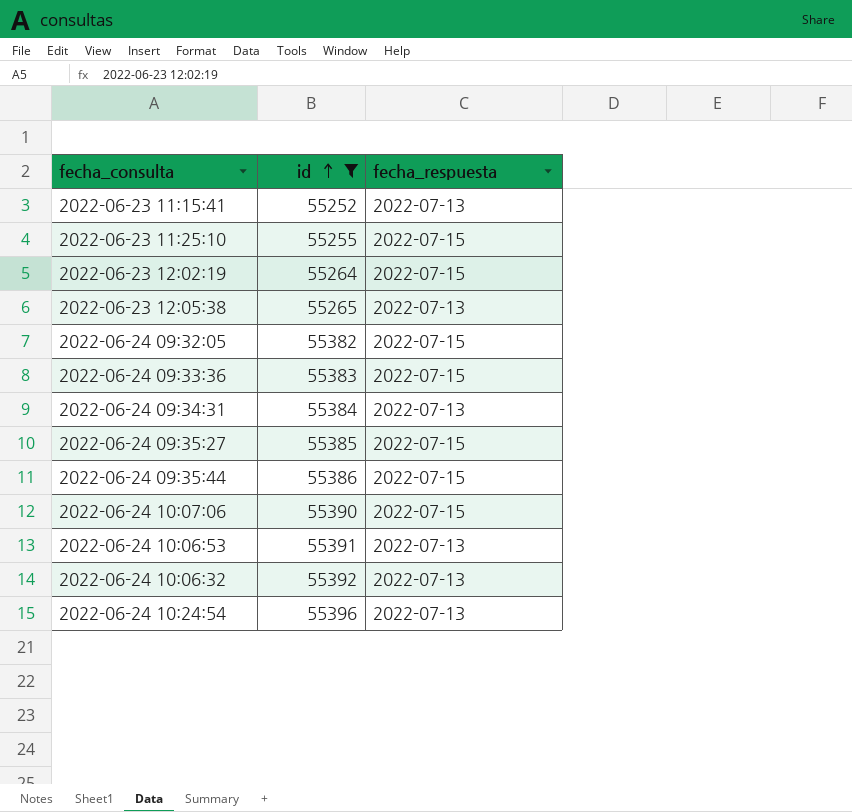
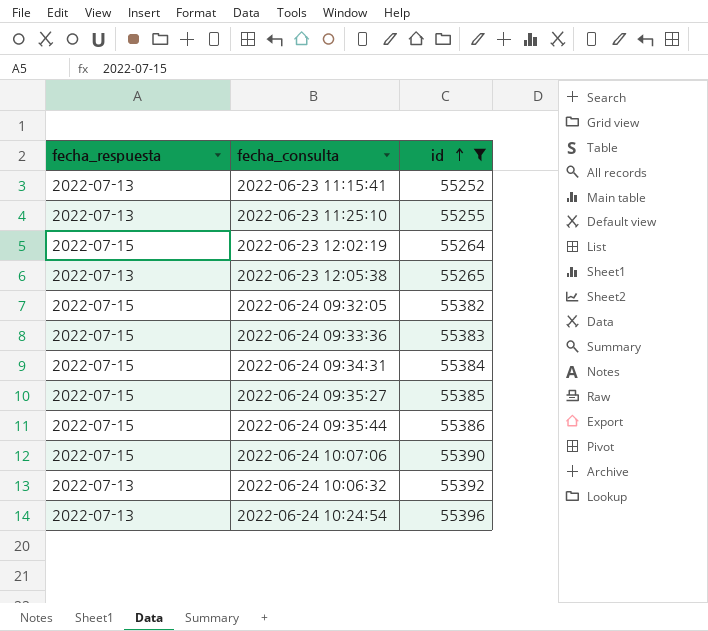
column fecha_respuesta | position: 3 -> 1
row 2022-06-24 10:06:53: 55391 | 2022-07-13 -> none
2022-06-23 11:25:10 | fecha_respuesta: 2022-07-15 -> 2022-07-13
2022-06-24 09:34:31 | fecha_respuesta: 2022-07-13 -> 2022-07-15

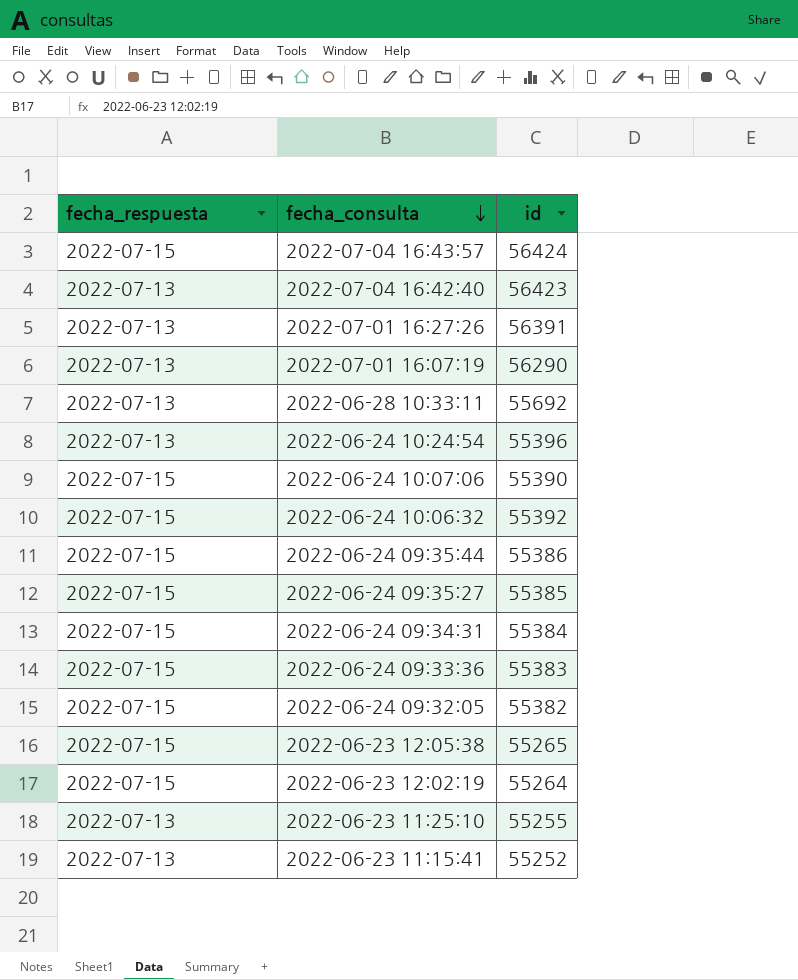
filter: id <= 55396 -> none
row order: id ascending -> fecha_consulta descending
2022-06-24 10:06:32 | fecha_respuesta: 2022-07-13 -> 2022-07-15
2022-06-23 12:05:38 | fecha_respuesta: 2022-07-13 -> 2022-07-15

